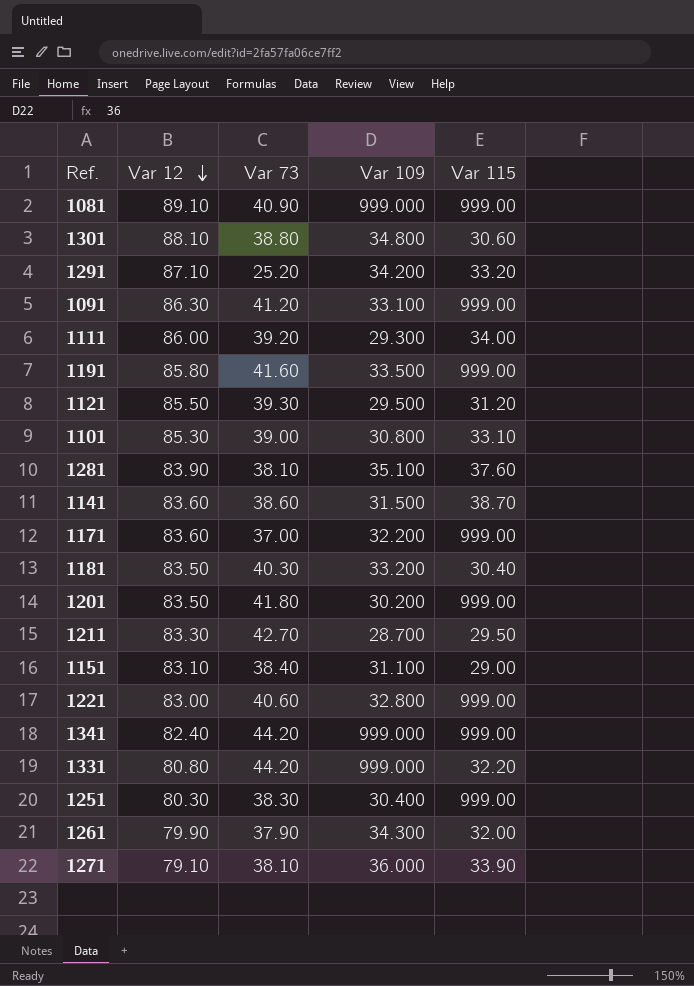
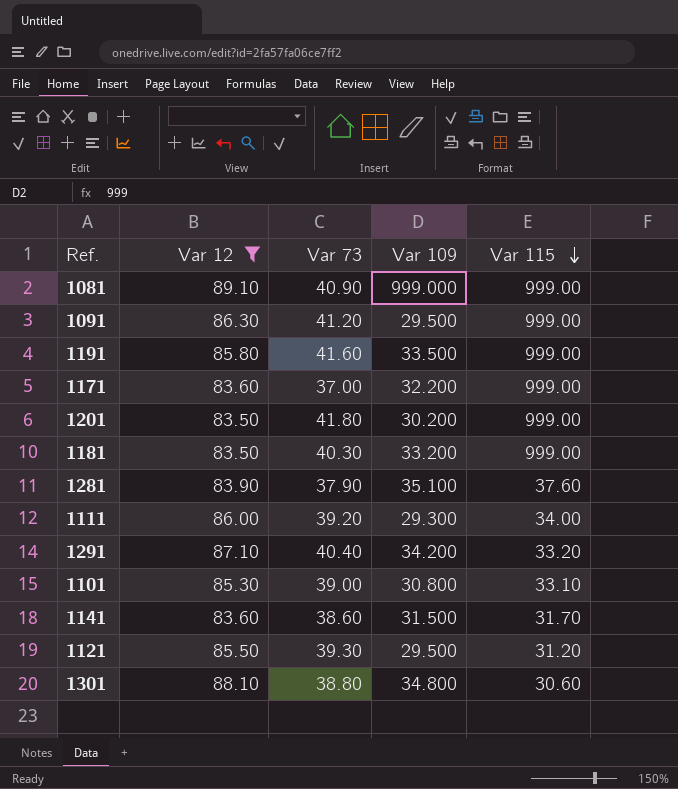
filter: none -> Var 12 >= 83.50
row order: Var 12 descending -> Var 115 descending
1091 | Var 109: 33.100 -> 29.500
1181 | Var 115: 30.40 -> 999.00
1281 | Var 73: 38.10 -> 37.90
1291 | Var 73: 25.20 -> 40.40
1141 | Var 115: 38.70 -> 31.70

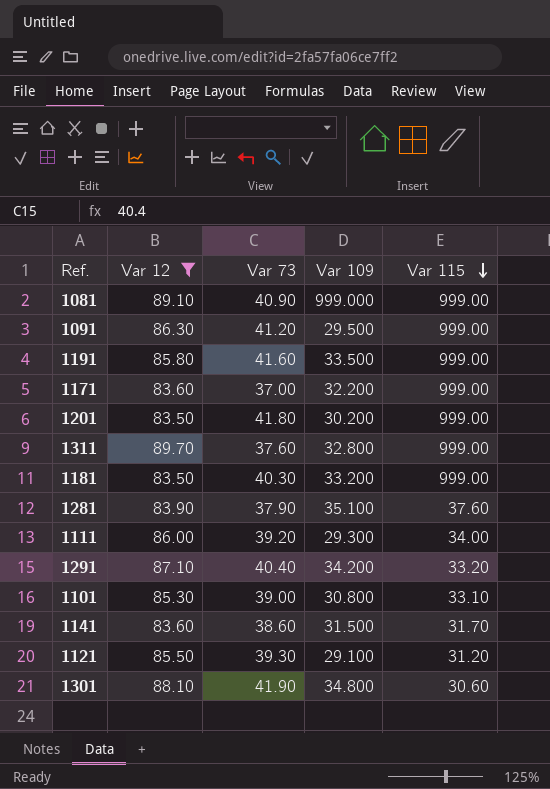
row 1311: none -> 89.70 | 37.60 | 32.800 | 999.00
1121 | Var 109: 29.500 -> 29.100
1301 | Var 73: 38.80 -> 41.90

